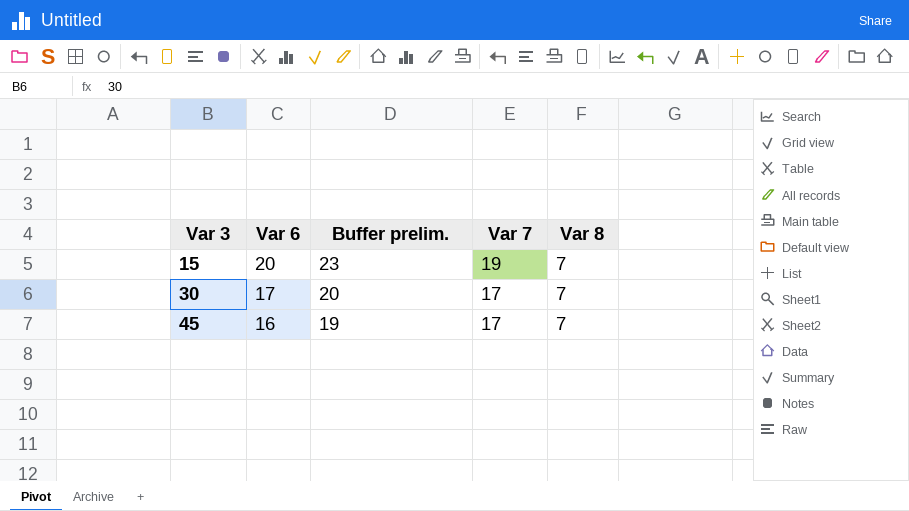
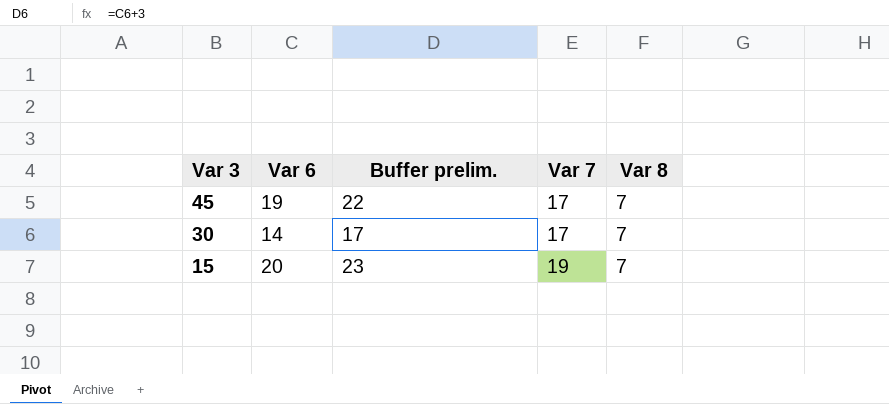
row order: Var 3 ascending -> Var 3 descending
45 | Var 6: 16 -> 19
45 | Buffer prelim.: 19 -> 22
30 | Var 6: 17 -> 14
30 | Buffer prelim.: 20 -> 17

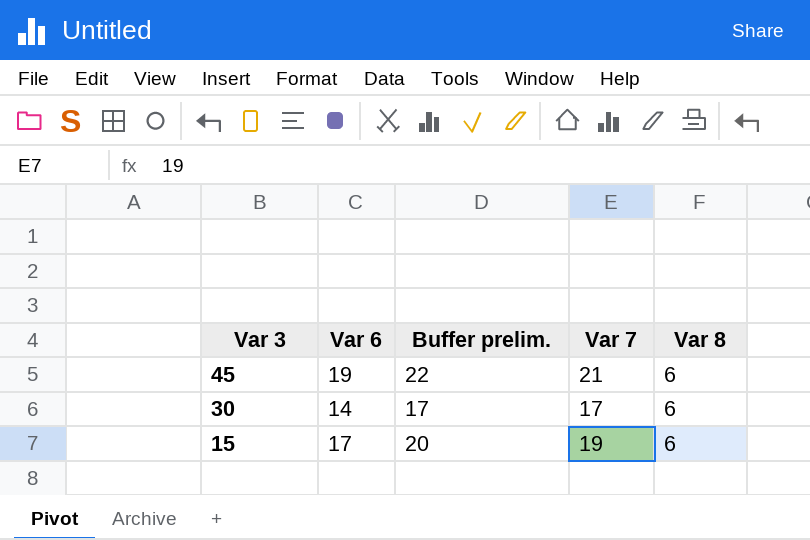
45 | Var 7: 17 -> 21
45 | Var 8: 7 -> 6
30 | Var 8: 7 -> 6
15 | Var 6: 20 -> 17
15 | Buffer prelim.: 23 -> 20
15 | Var 8: 7 -> 6

